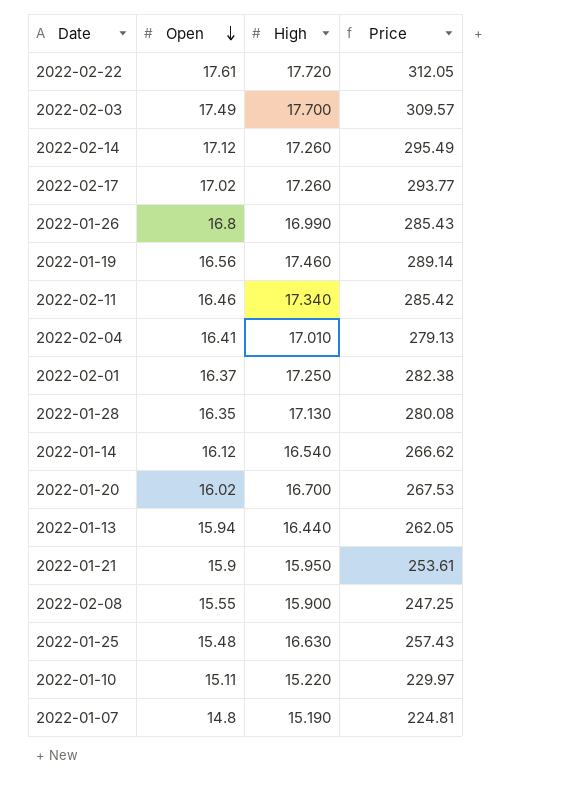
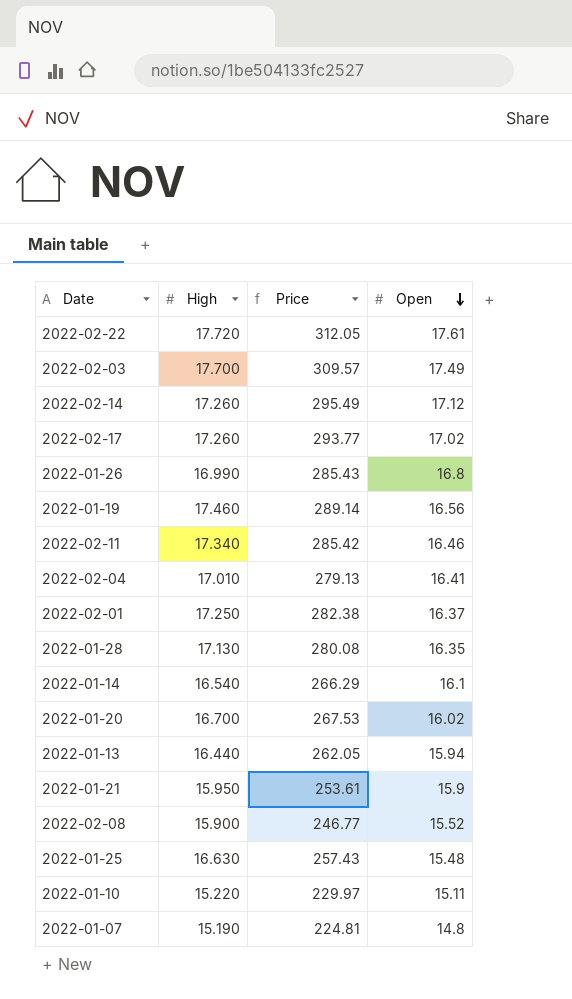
column Open | position: 2 -> 4
2022-01-14 | Price: 266.62 -> 266.29
2022-01-14 | Open: 16.12 -> 16.1
2022-02-08 | Price: 247.25 -> 246.77
2022-02-08 | Open: 15.55 -> 15.52

